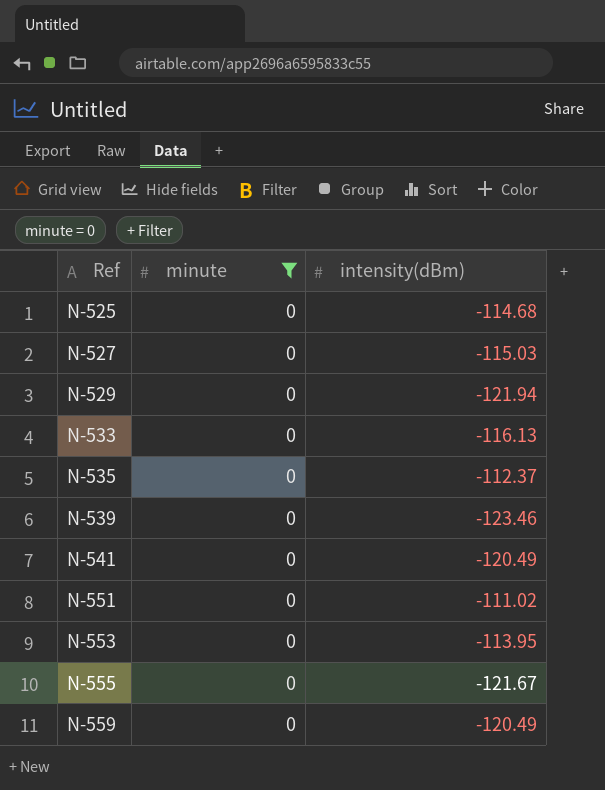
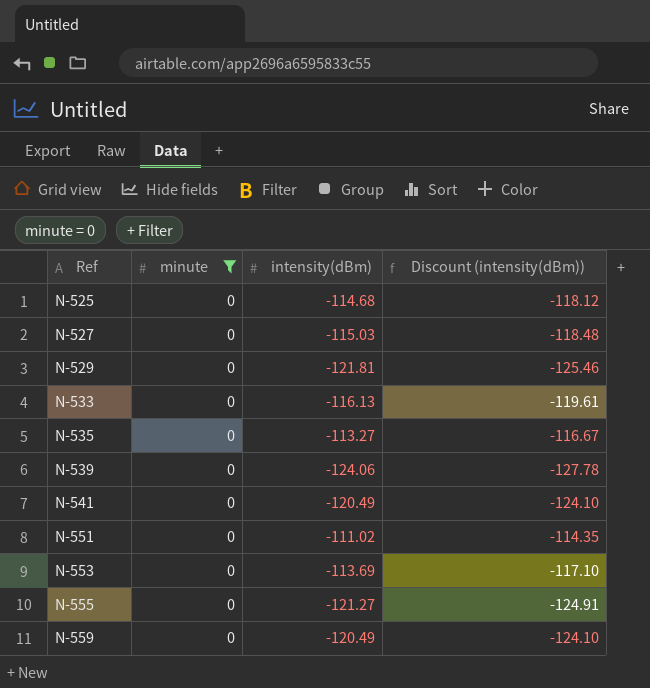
column Discount (intensity(dBm)) | formula: none -> [intensity(dBm)] * 1.03
N-529 | intensity(dBm): -121.94 -> -121.81
N-535 | intensity(dBm): -112.37 -> -113.27
N-539 | intensity(dBm): -123.46 -> -124.06
N-553 | intensity(dBm): -113.95 -> -113.69
N-555 | intensity(dBm): -121.67 -> -121.27

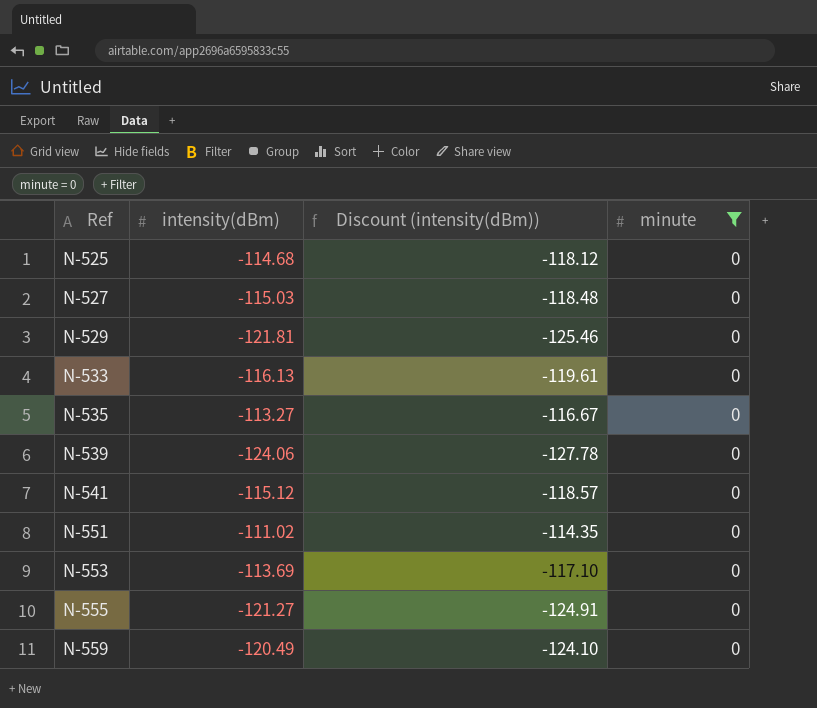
column minute | position: 2 -> 4
N-541 | intensity(dBm): -120.49 -> -115.12
N-541 | Discount (intensity(dBm)): -124.10 -> -118.57

